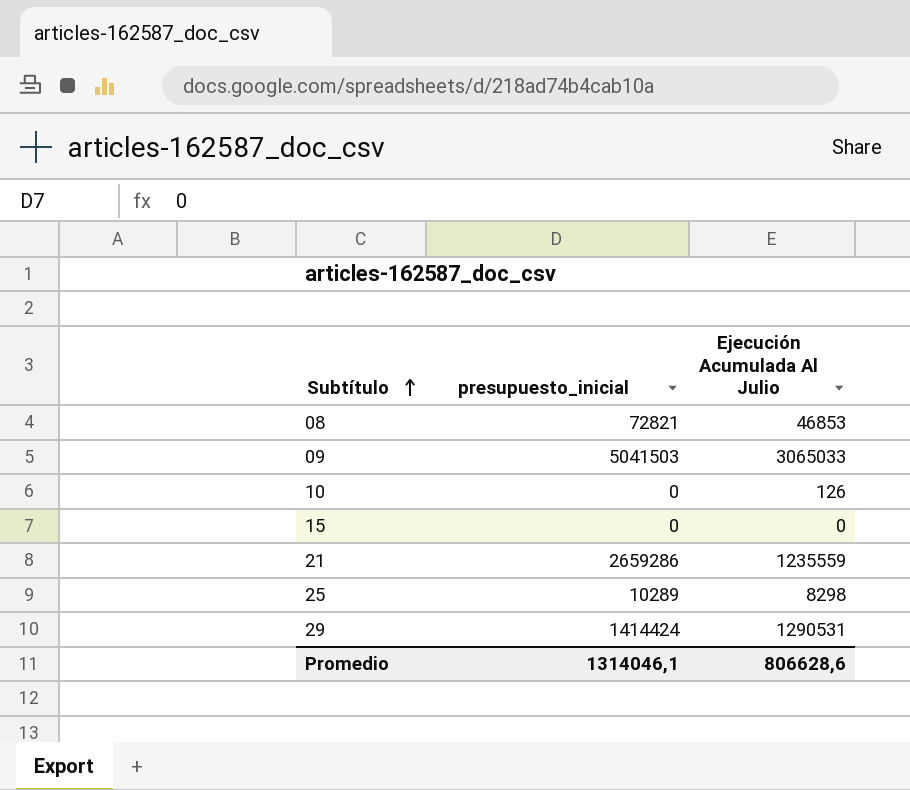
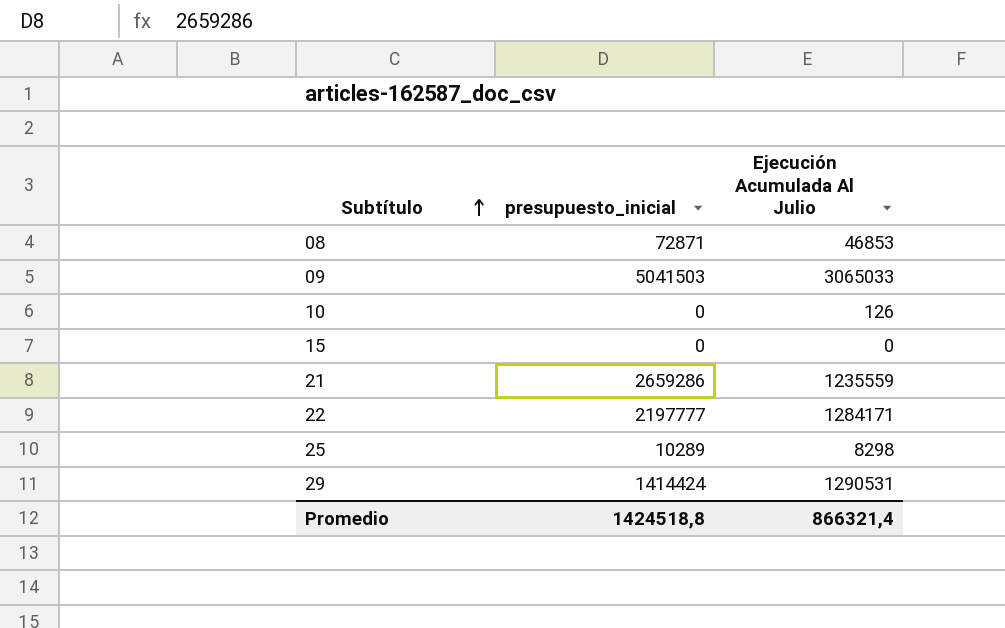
08 | presupuesto_inicial: 72821 -> 72871
row 22: none -> 2197777 | 1284171
Promedio | presupuesto_inicial: 1314046,1 -> 1424518,8
Promedio | Ejecución Acumulada Al Julio: 806628,6 -> 866321,4

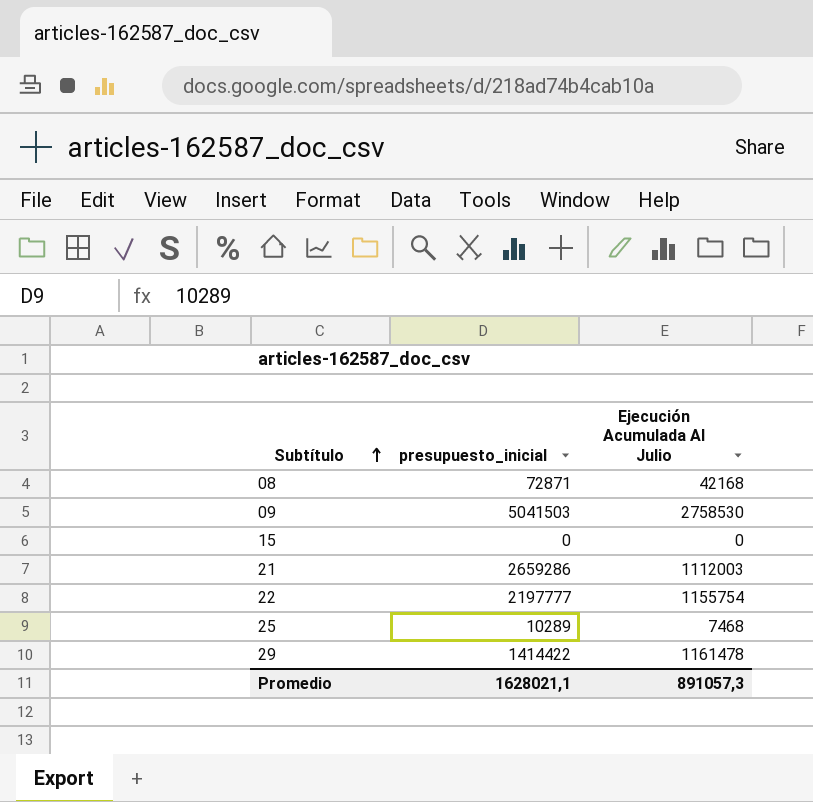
row 10: 0 | 126 -> none
08 | Ejecución Acumulada Al Julio: 46853 -> 42168
09 | Ejecución Acumulada Al Julio: 3065033 -> 2758530
21 | Ejecución Acumulada Al Julio: 1235559 -> 1112003
22 | Ejecución Acumulada Al Julio: 1284171 -> 1155754
25 | Ejecución Acumulada Al Julio: 8298 -> 7468
29 | presupuesto_inicial: 1414424 -> 1414422
29 | Ejecución Acumulada Al Julio: 1290531 -> 1161478
Promedio | presupuesto_inicial: 1424518,8 -> 1628021,1
Promedio | Ejecución Acumulada Al Julio: 866321,4 -> 891057,3

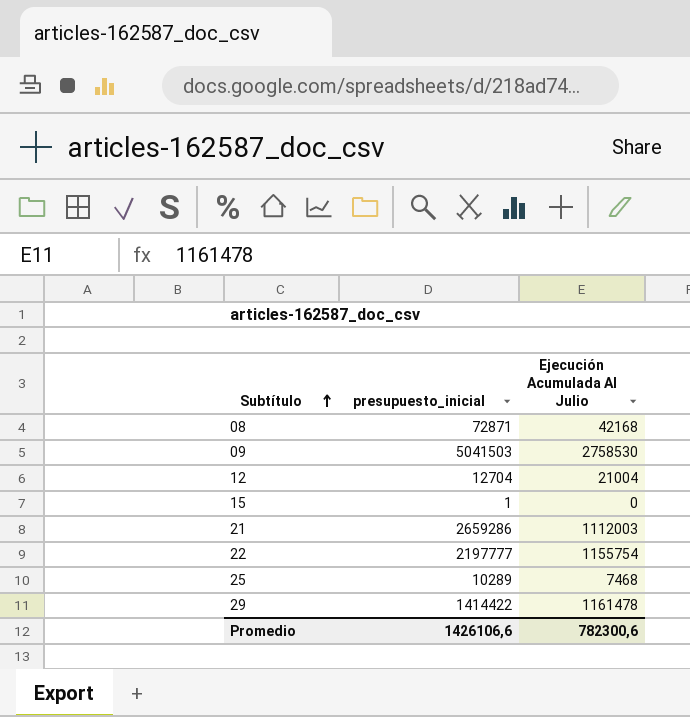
row 12: none -> 12704 | 21004
15 | presupuesto_inicial: 0 -> 1
Promedio | presupuesto_inicial: 1628021,1 -> 1426106,6
Promedio | Ejecución Acumulada Al Julio: 891057,3 -> 782300,6

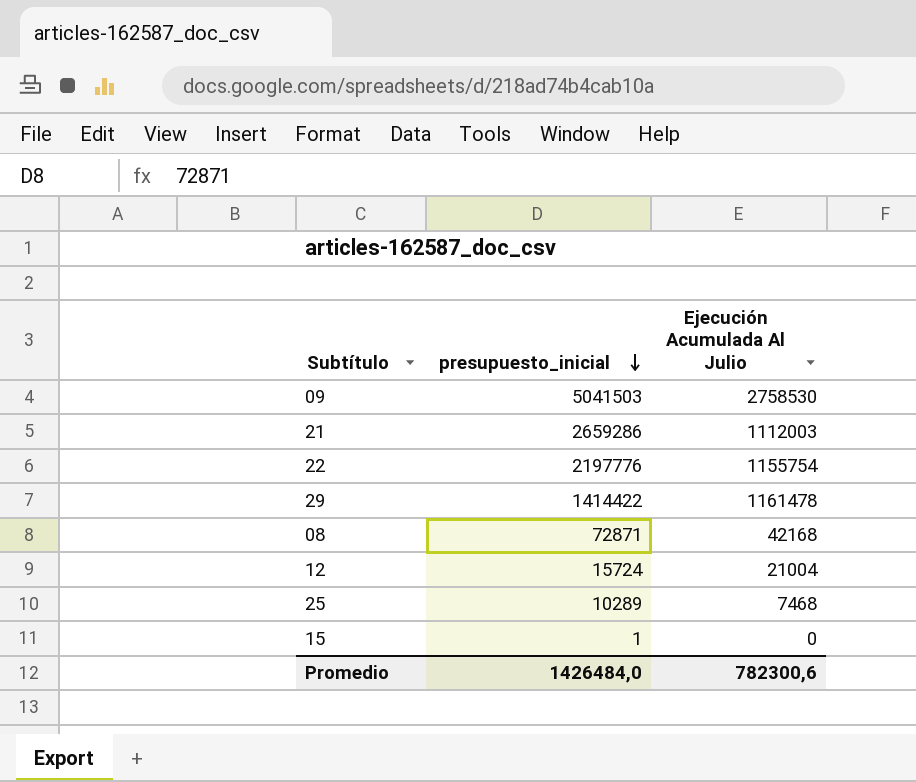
row order: Subtítulo ascending -> presupuesto_inicial descending
22 | presupuesto_inicial: 2197777 -> 2197776
12 | presupuesto_inicial: 12704 -> 15724
Promedio | presupuesto_inicial: 1426106,6 -> 1426484,0

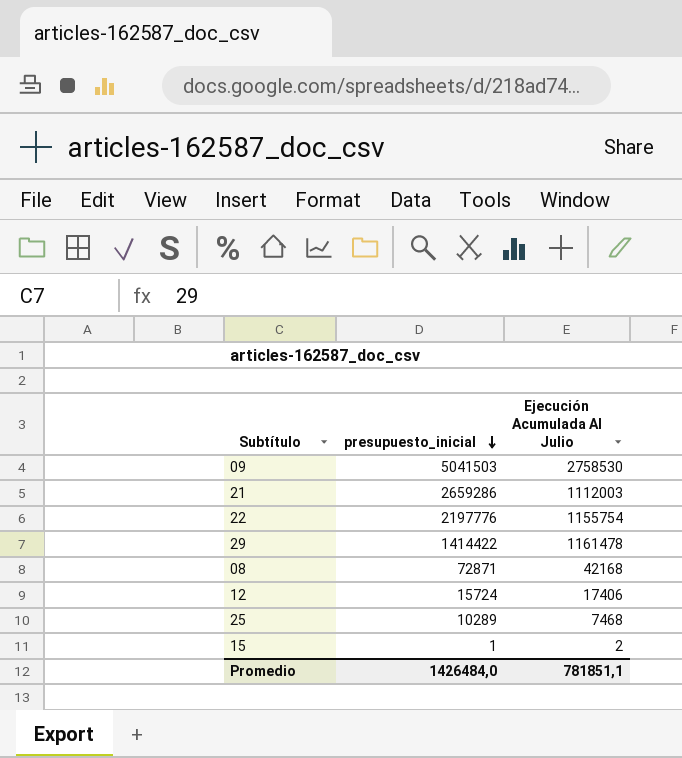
12 | Ejecución Acumulada Al Julio: 21004 -> 17406
15 | Ejecución Acumulada Al Julio: 0 -> 2
Promedio | Ejecución Acumulada Al Julio: 782300,6 -> 781851,1

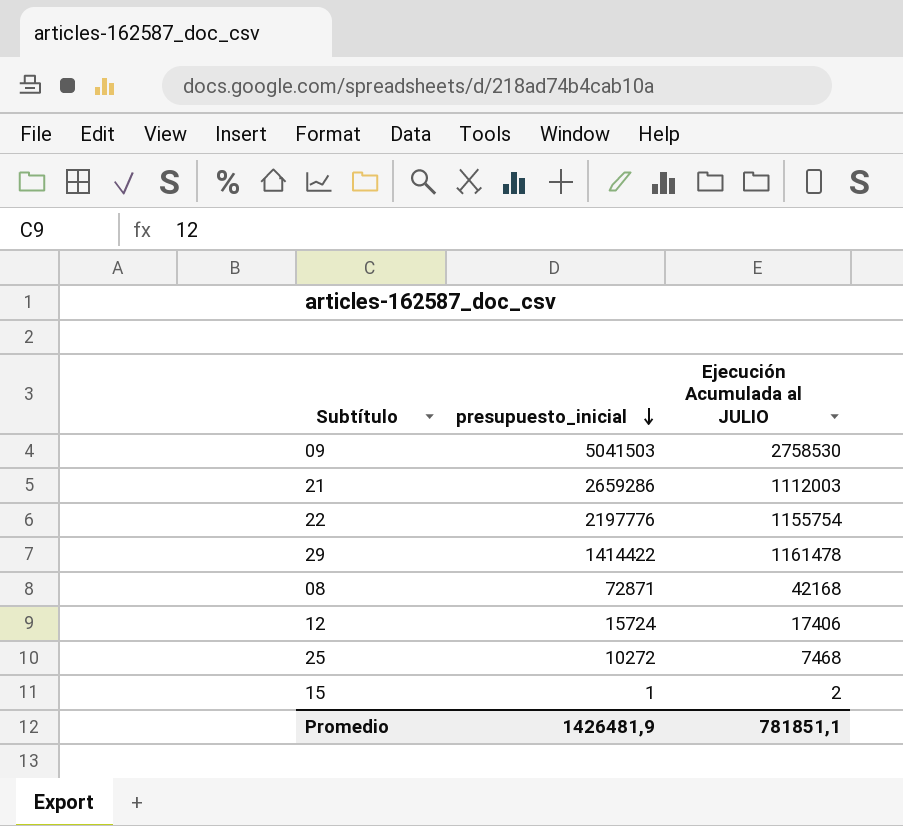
column name: Ejecución Acumulada Al Julio -> Ejecución Acumulada al JULIO
25 | presupuesto_inicial: 10289 -> 10272
Promedio | presupuesto_inicial: 1426484,0 -> 1426481,9

